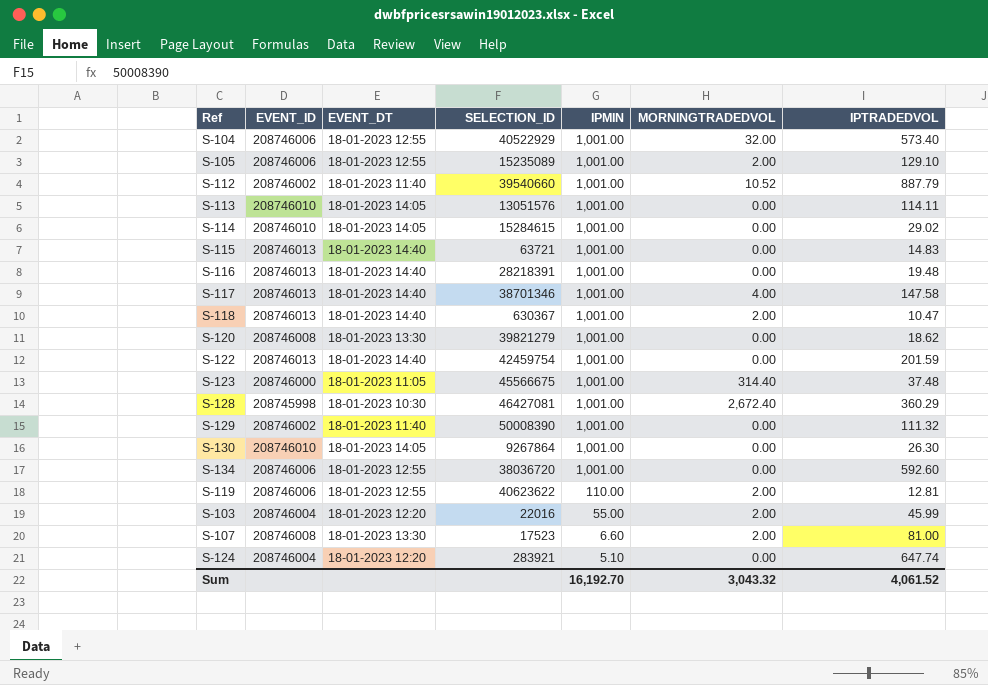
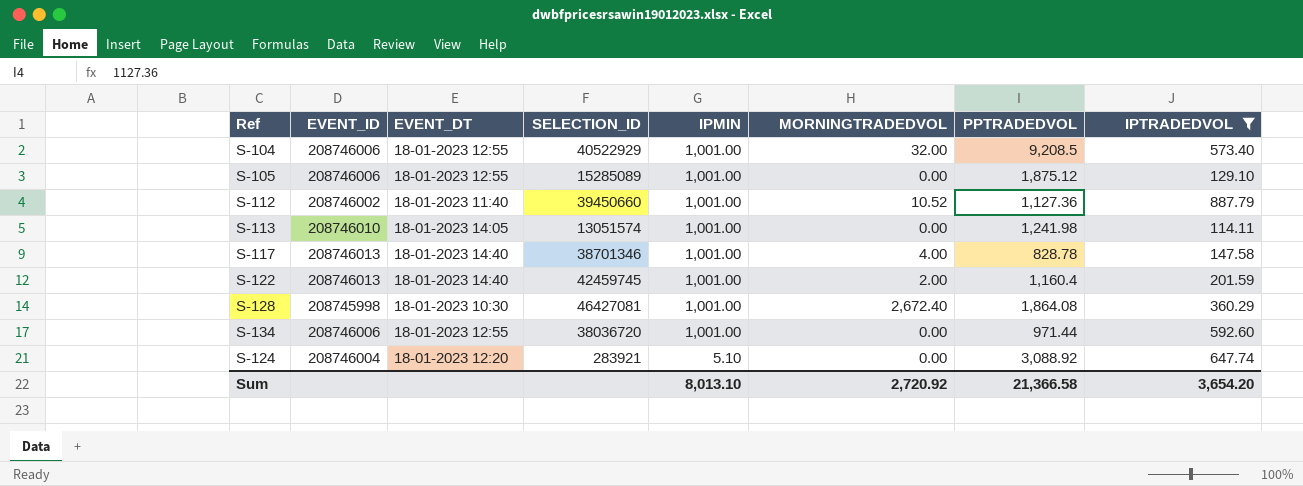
filter: none -> IPTRADEDVOL >= 114.11
column PPTRADEDVOL | position: none -> 7
S-105 | SELECTION_ID: 15235089 -> 15285089
S-105 | MORNINGTRADEDVOL: 2.00 -> 0.00
S-112 | SELECTION_ID: 39540660 -> 39450660
S-113 | SELECTION_ID: 13051576 -> 13051574
S-122 | SELECTION_ID: 42459754 -> 42459745
S-122 | MORNINGTRADEDVOL: 0.00 -> 2.00
Sum | IPMIN: 16,192.70 -> 8,013.10
Sum | MORNINGTRADEDVOL: 3,043.32 -> 2,720.92
Sum | IPTRADEDVOL: 4,061.52 -> 3,654.20

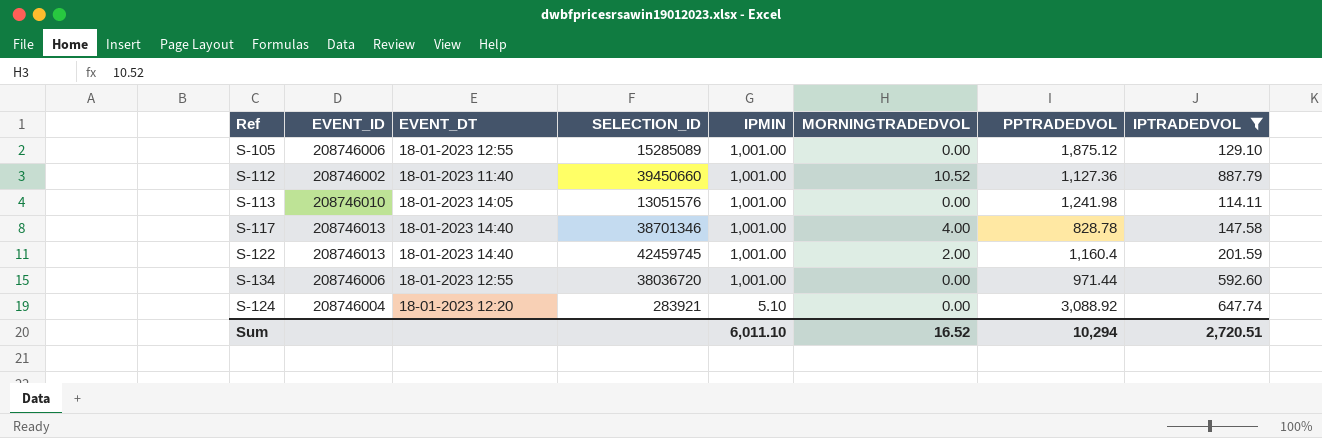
row S-104: 208746006 | 18-01-2023 12:55 | 40522929 | 1,001.00 | 32.00 | 9,208.5 | 573.40 -> none
row S-128: 208745998 | 18-01-2023 10:30 | 46427081 | 1,001.00 | 2,672.40 | 1,864.08 | 360.29 -> none
S-113 | SELECTION_ID: 13051574 -> 13051576
Sum | IPMIN: 8,013.10 -> 6,011.10
Sum | MORNINGTRADEDVOL: 2,720.92 -> 16.52
Sum | PPTRADEDVOL: 21,366.58 -> 10,294
Sum | IPTRADEDVOL: 3,654.20 -> 2,720.51

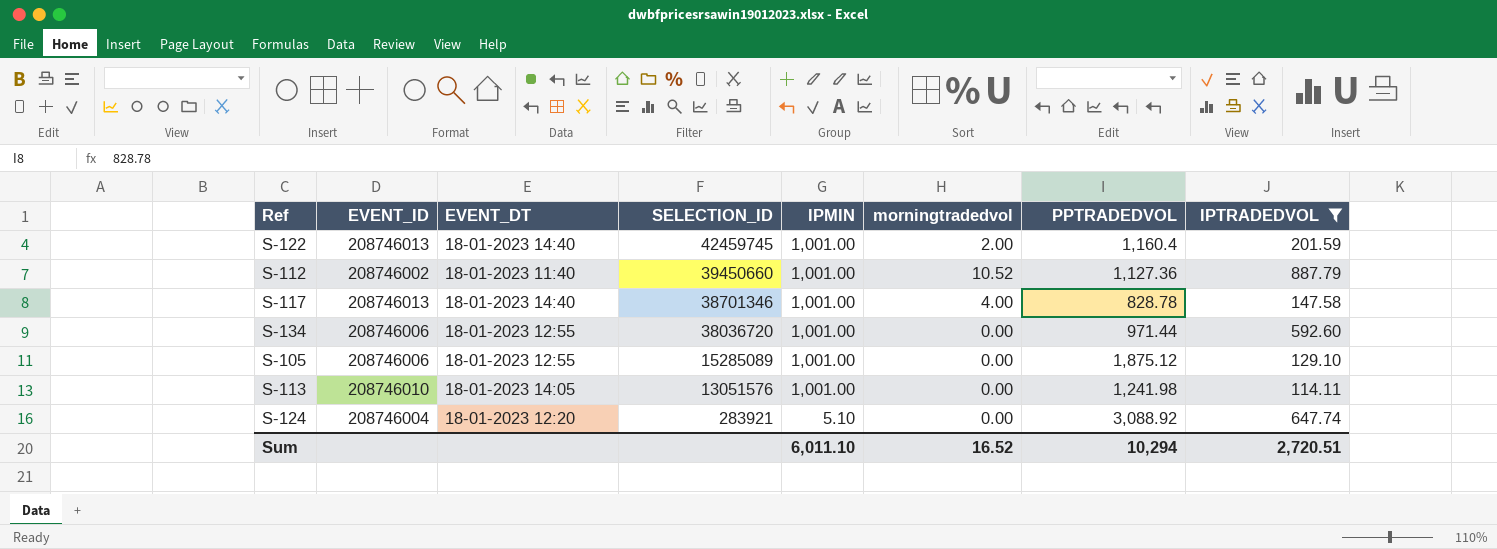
row order: IPMIN descending -> SELECTION_ID descending
column name: MORNINGTRADEDVOL -> morningtradedvol

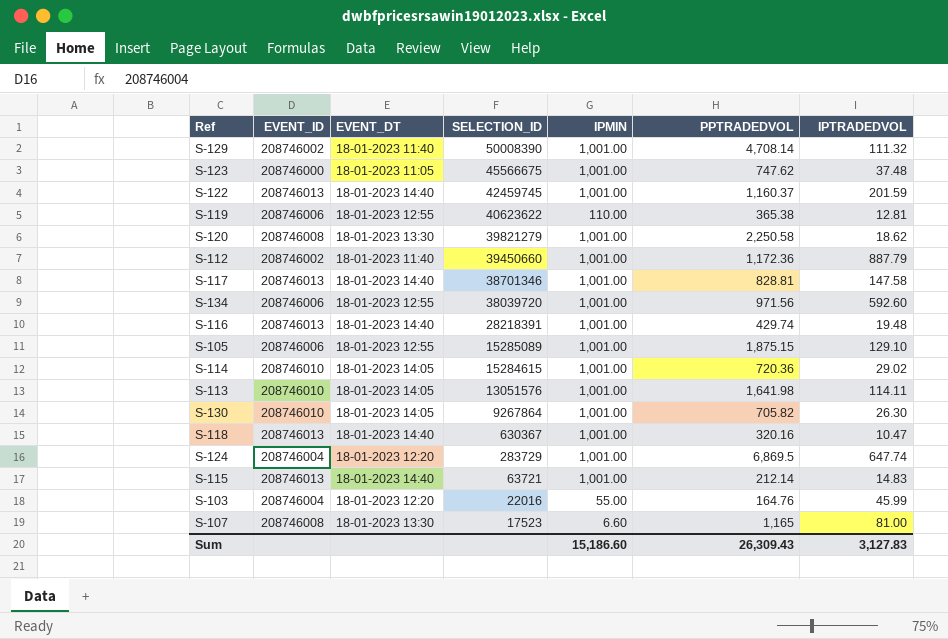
filter: IPTRADEDVOL >= 114.11 -> none
column morningtradedvol | position: 6 -> none
S-122 | PPTRADEDVOL: 1,160.4 -> 1,160.37
S-112 | PPTRADEDVOL: 1,127.36 -> 1,172.36
S-117 | PPTRADEDVOL: 828.78 -> 828.81
S-134 | SELECTION_ID: 38036720 -> 38039720
S-134 | PPTRADEDVOL: 971.44 -> 971.56
S-105 | PPTRADEDVOL: 1,875.12 -> 1,875.15
S-113 | PPTRADEDVOL: 1,241.98 -> 1,641.98
S-124 | SELECTION_ID: 283921 -> 283729
S-124 | IPMIN: 5.10 -> 1,001.00
S-124 | PPTRADEDVOL: 3,088.92 -> 6,869.5
Sum | IPMIN: 6,011.10 -> 15,186.60
Sum | PPTRADEDVOL: 10,294 -> 26,309.43
Sum | IPTRADEDVOL: 2,720.51 -> 3,127.83

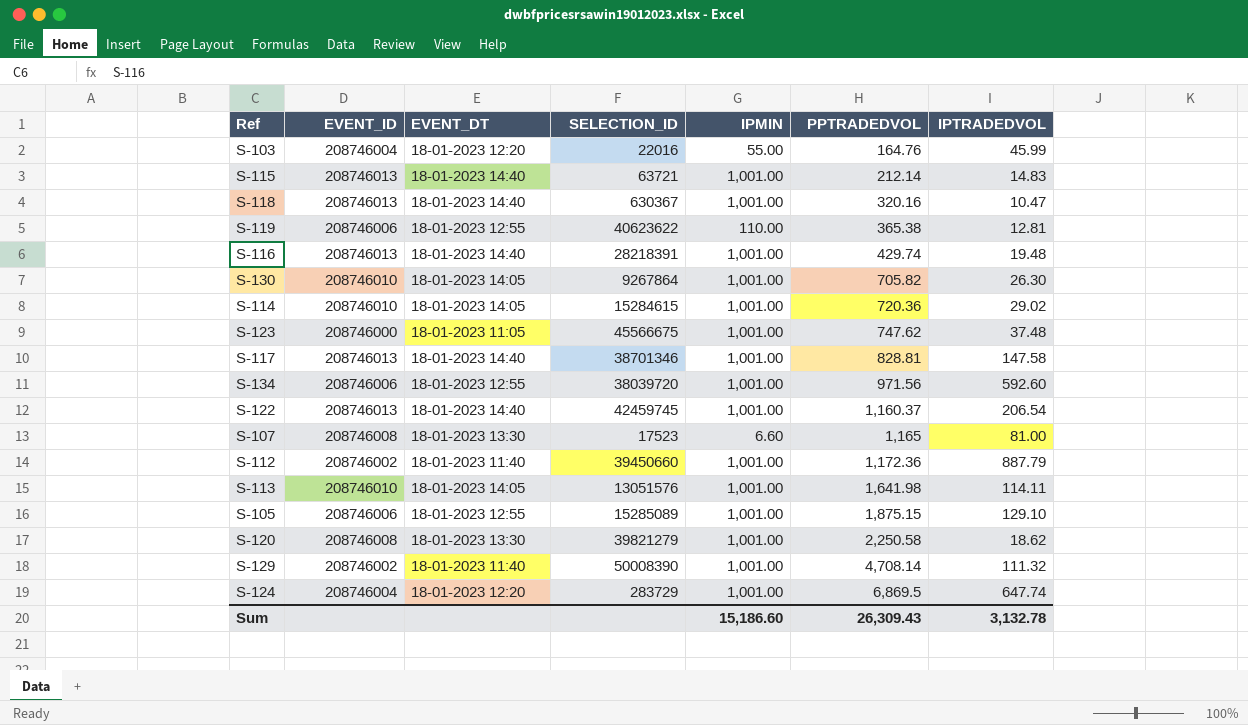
row order: SELECTION_ID descending -> PPTRADEDVOL ascending
S-122 | IPTRADEDVOL: 201.59 -> 206.54
Sum | IPTRADEDVOL: 3,127.83 -> 3,132.78

